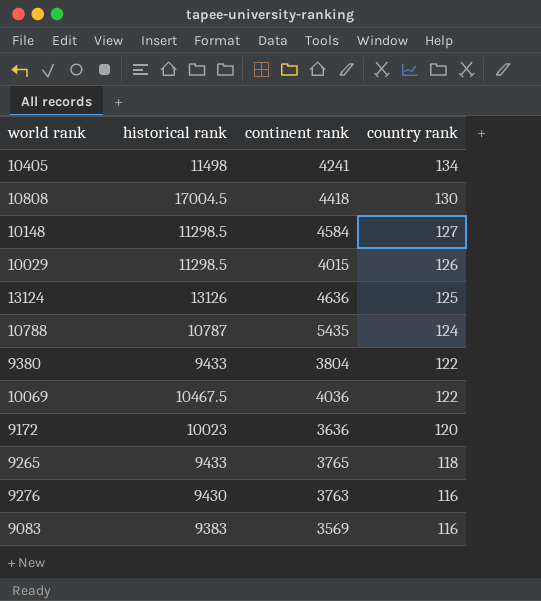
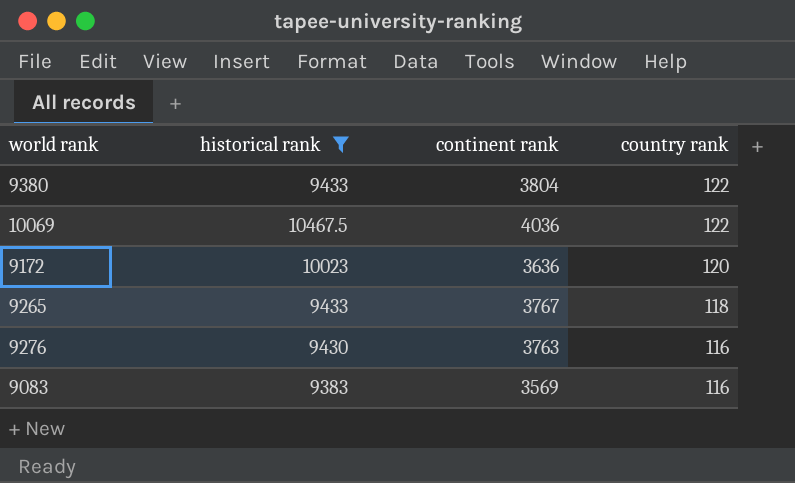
filter: none -> historical rank <= 10467.5
9265 | continent rank: 3765 -> 3767

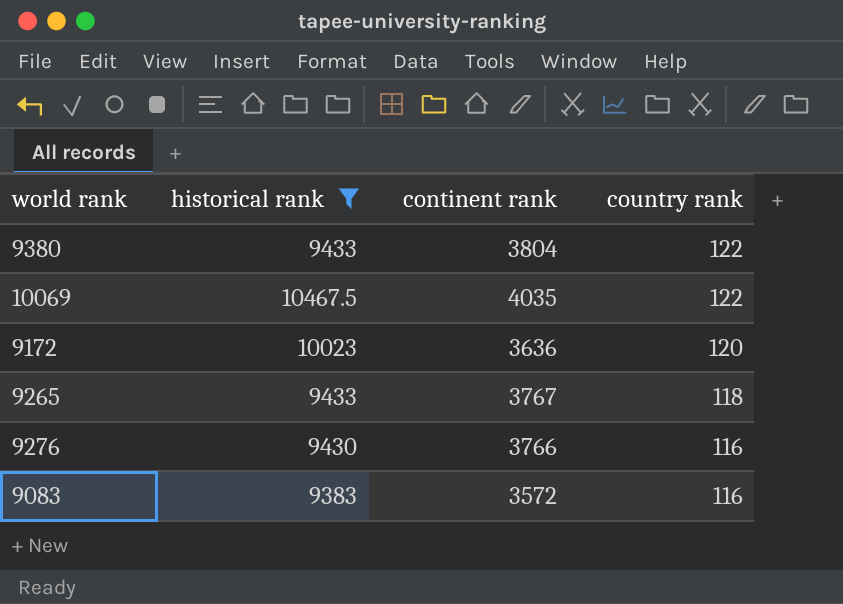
10069 | continent rank: 4036 -> 4035
9276 | continent rank: 3763 -> 3766
9083 | continent rank: 3569 -> 3572

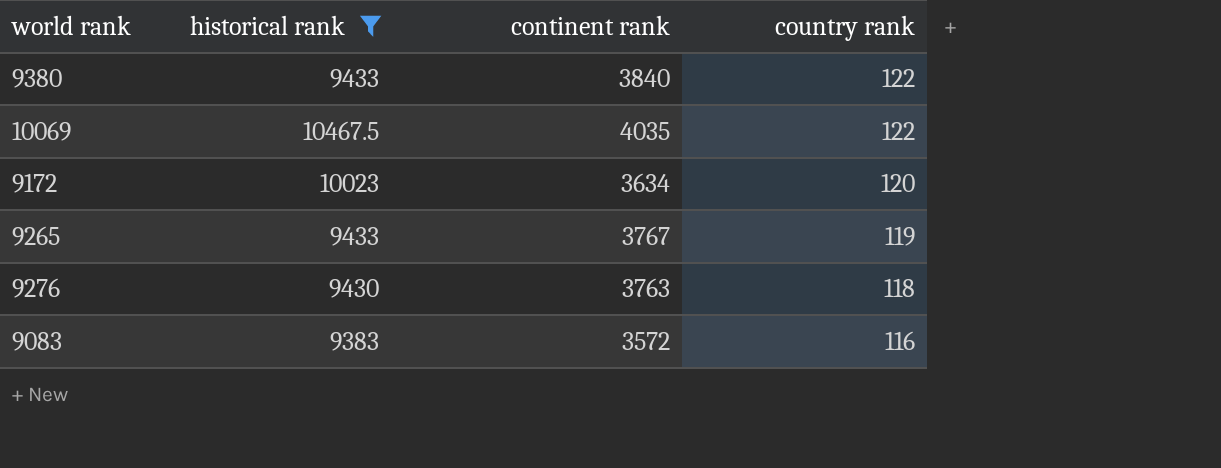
9380 | continent rank: 3804 -> 3840
9172 | continent rank: 3636 -> 3634
9265 | country rank: 118 -> 119
9276 | continent rank: 3766 -> 3763
9276 | country rank: 116 -> 118

